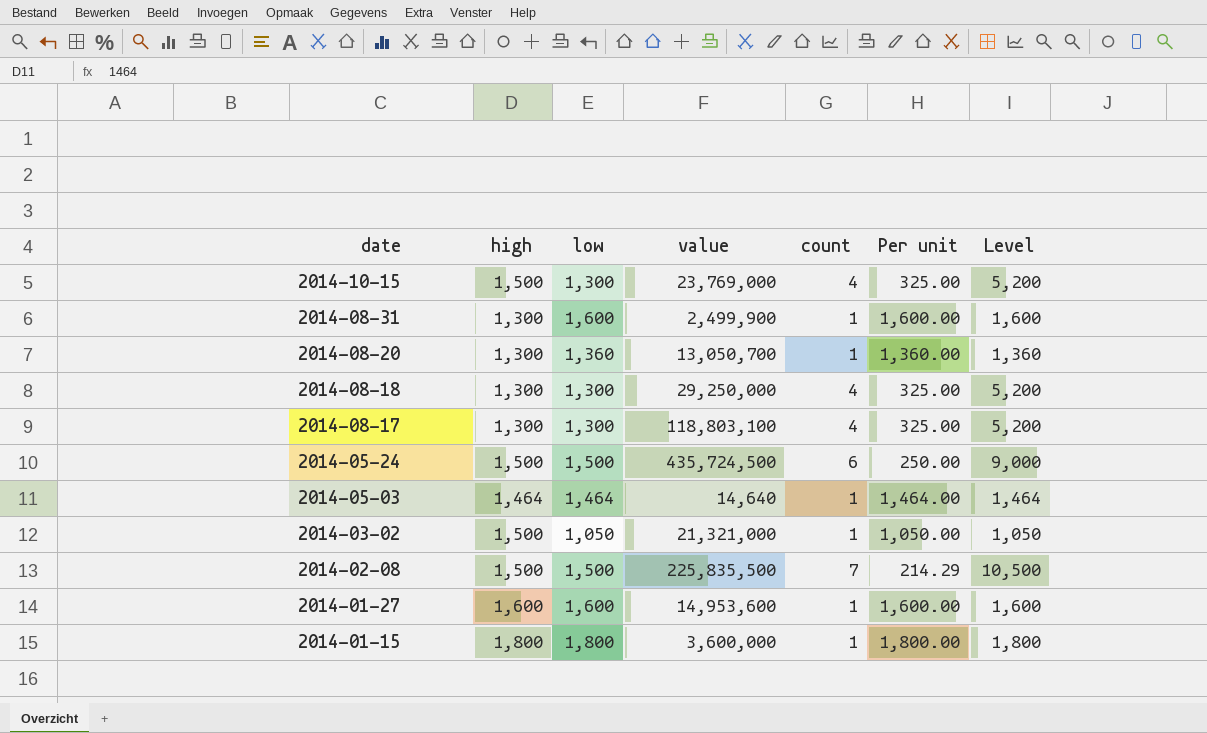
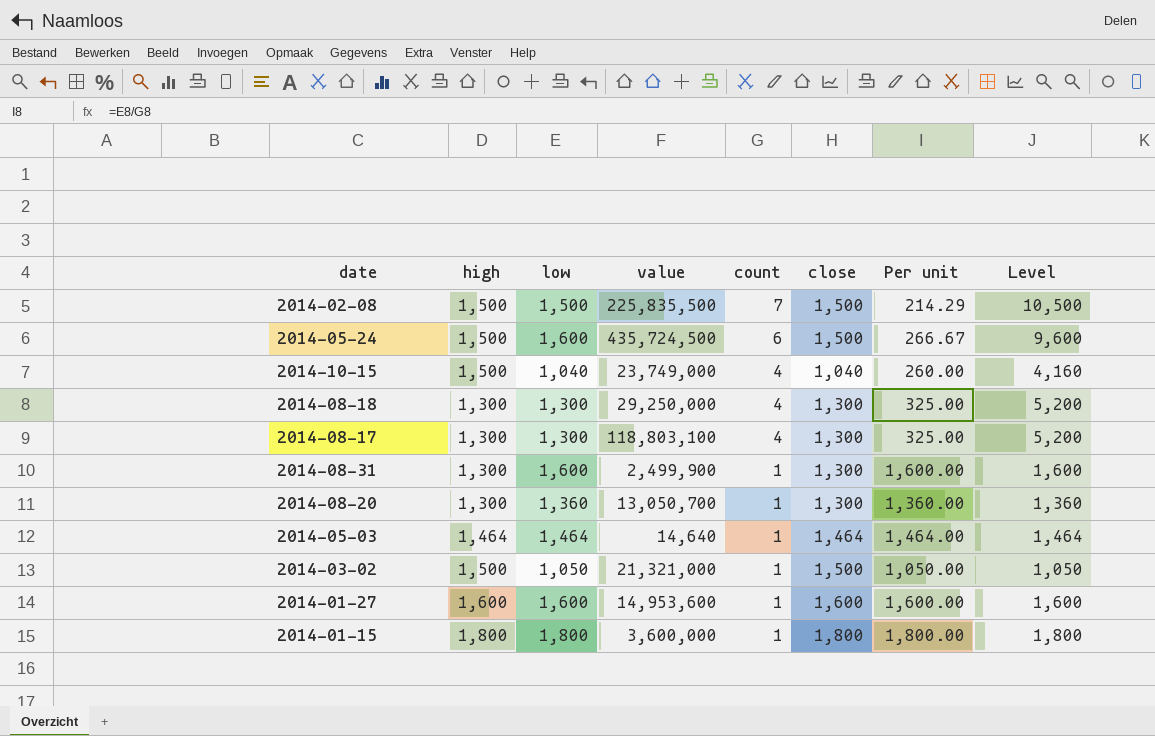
row order: date descending -> count descending
column close | position: none -> 6
2014-05-24 | low: 1,500 -> 1,600
2014-05-24 | Per unit: 250.00 -> 266.67
2014-05-24 | Level: 9,000 -> 9,600
2014-10-15 | low: 1,300 -> 1,040
2014-10-15 | value: 23,769,000 -> 23,749,000
2014-10-15 | Per unit: 325.00 -> 260.00
2014-10-15 | Level: 5,200 -> 4,160

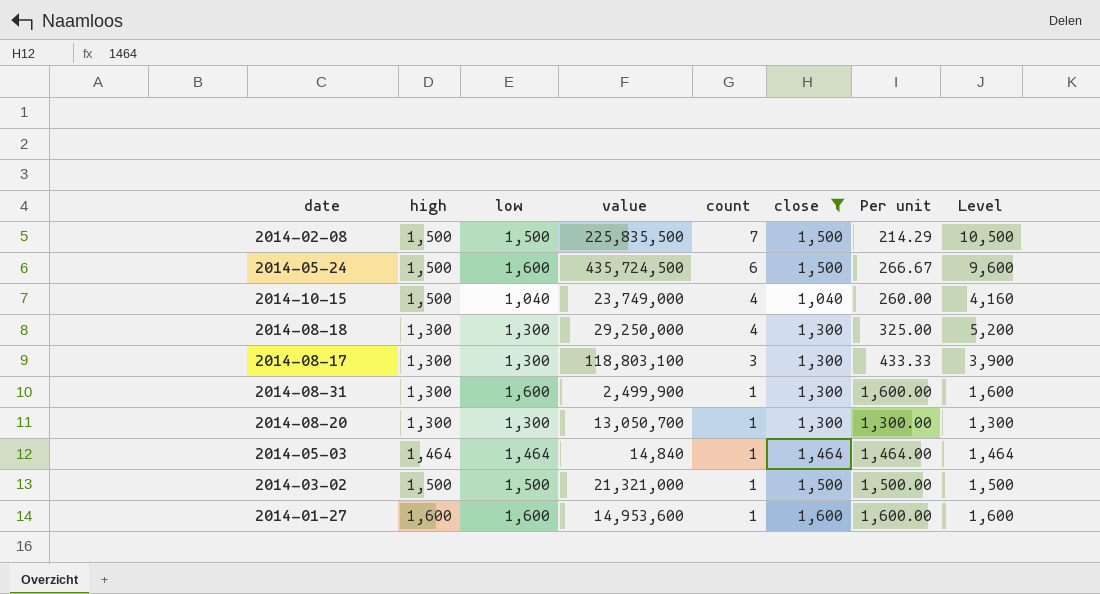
filter: none -> close != 1,800
2014-08-17 | count: 4 -> 3
2014-08-17 | Per unit: 325.00 -> 433.33
2014-08-17 | Level: 5,200 -> 3,900
2014-08-20 | low: 1,360 -> 1,300
2014-08-20 | Per unit: 1,360.00 -> 1,300.00
2014-08-20 | Level: 1,360 -> 1,300
2014-05-03 | value: 14,640 -> 14,840
2014-03-02 | low: 1,050 -> 1,500
2014-03-02 | Per unit: 1,050.00 -> 1,500.00
2014-03-02 | Level: 1,050 -> 1,500

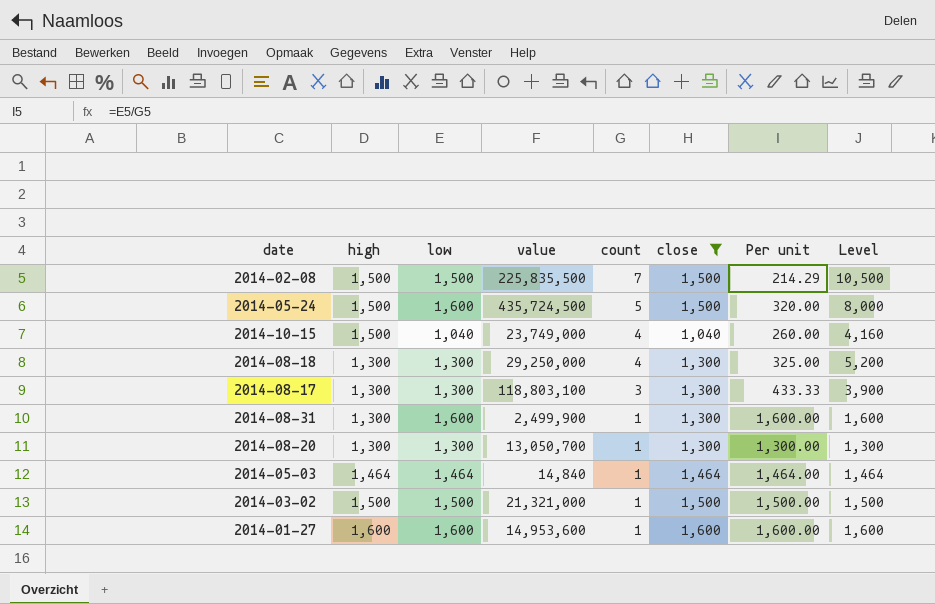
2014-05-24 | count: 6 -> 5
2014-05-24 | Per unit: 266.67 -> 320.00
2014-05-24 | Level: 9,600 -> 8,000

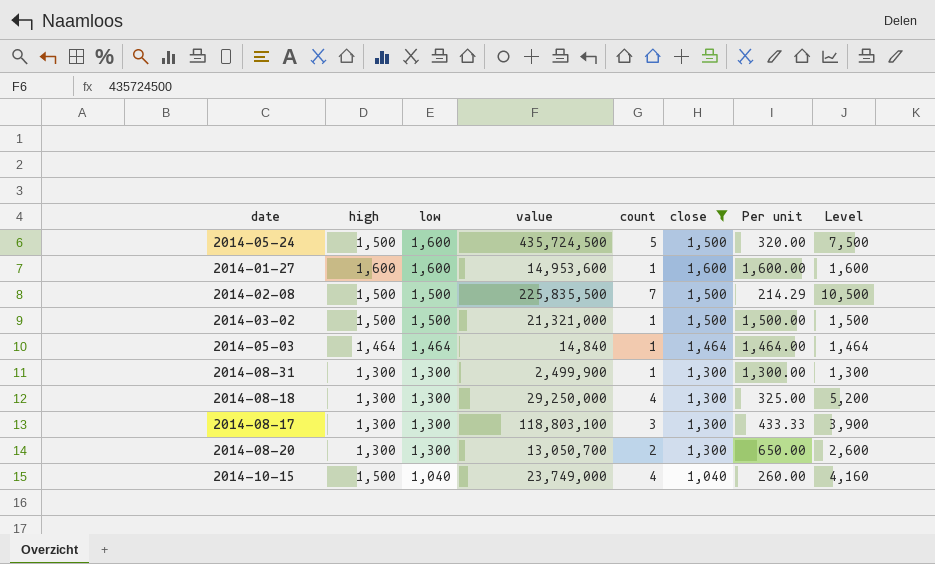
row order: count descending -> low descending
column Level | formula: [low] * [count] -> [count] * [close]
2014-08-31 | low: 1,600 -> 1,300
2014-08-31 | Per unit: 1,600.00 -> 1,300.00
2014-08-20 | count: 1 -> 2
2014-08-20 | Per unit: 1,300.00 -> 650.00

